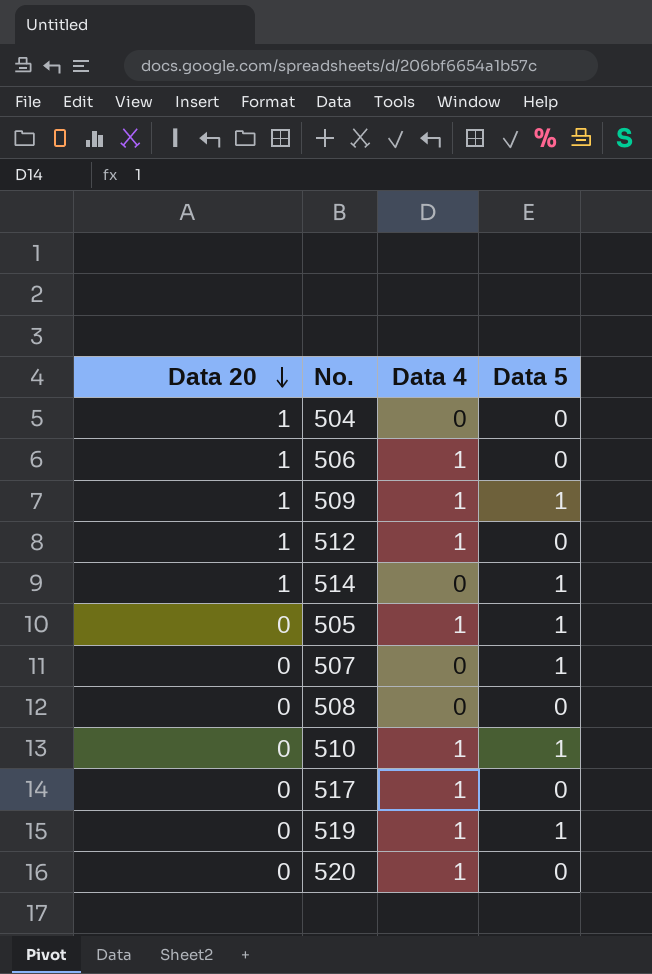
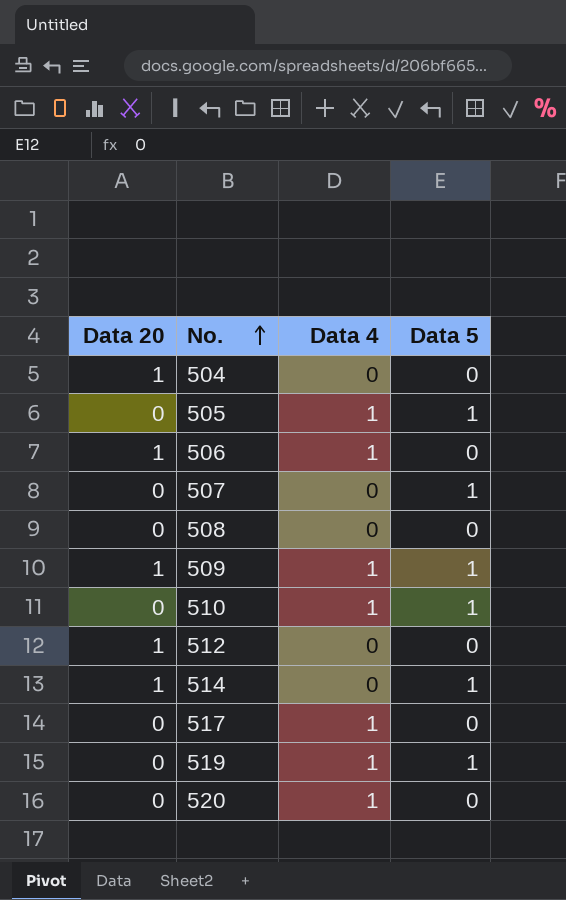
row order: Data 20 descending -> No. ascending
512 | Data 4: 1 -> 0

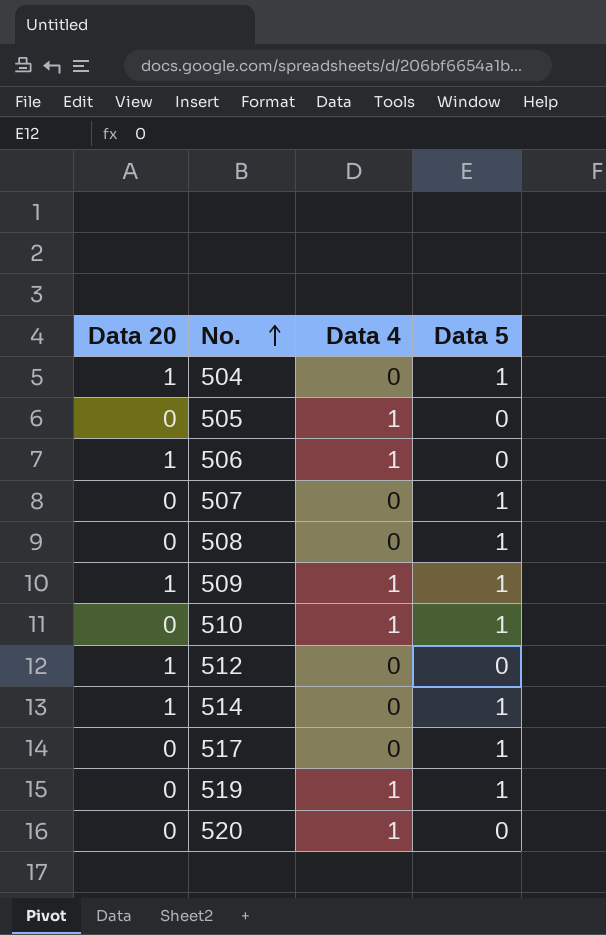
504 | Data 5: 0 -> 1
505 | Data 5: 1 -> 0
508 | Data 5: 0 -> 1
517 | Data 4: 1 -> 0
517 | Data 5: 0 -> 1

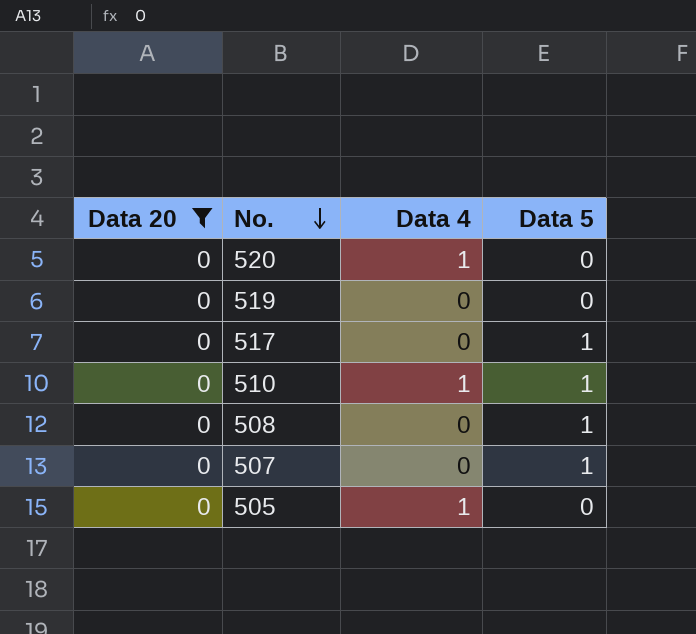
filter: none -> Data 20 = 0
row order: No. ascending -> No. descending
519 | Data 4: 1 -> 0
519 | Data 5: 1 -> 0

